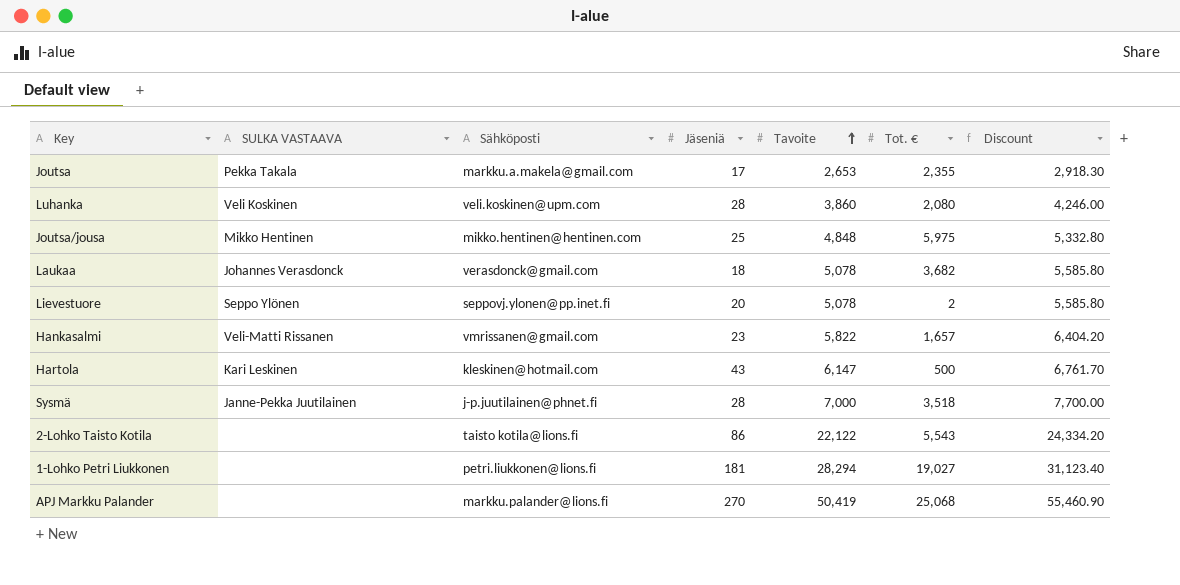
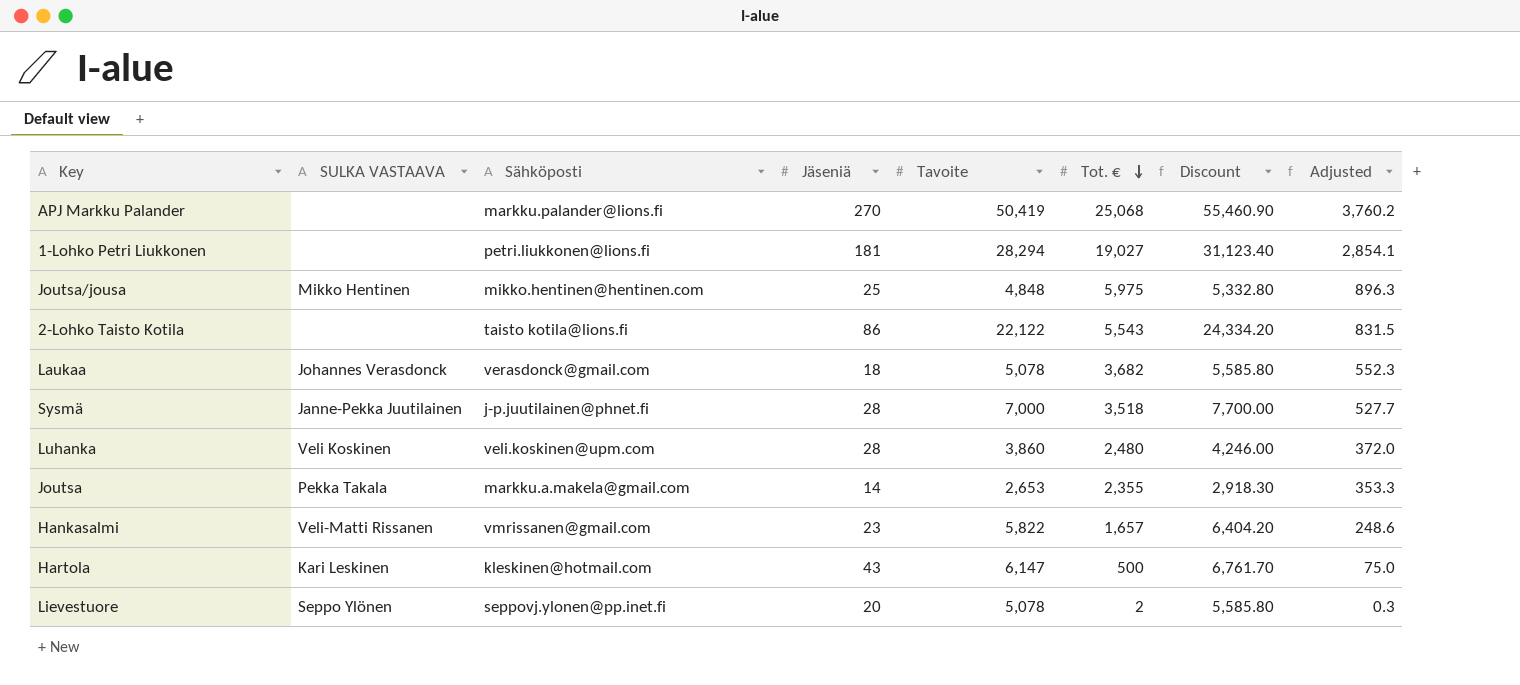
row order: Tavoite ascending -> Tot. € descending
column Adjusted | formula: none -> [Tot. €] * 0.15
Luhanka | Tot. €: 2,080 -> 2,480
Joutsa | Jäseniä: 17 -> 14

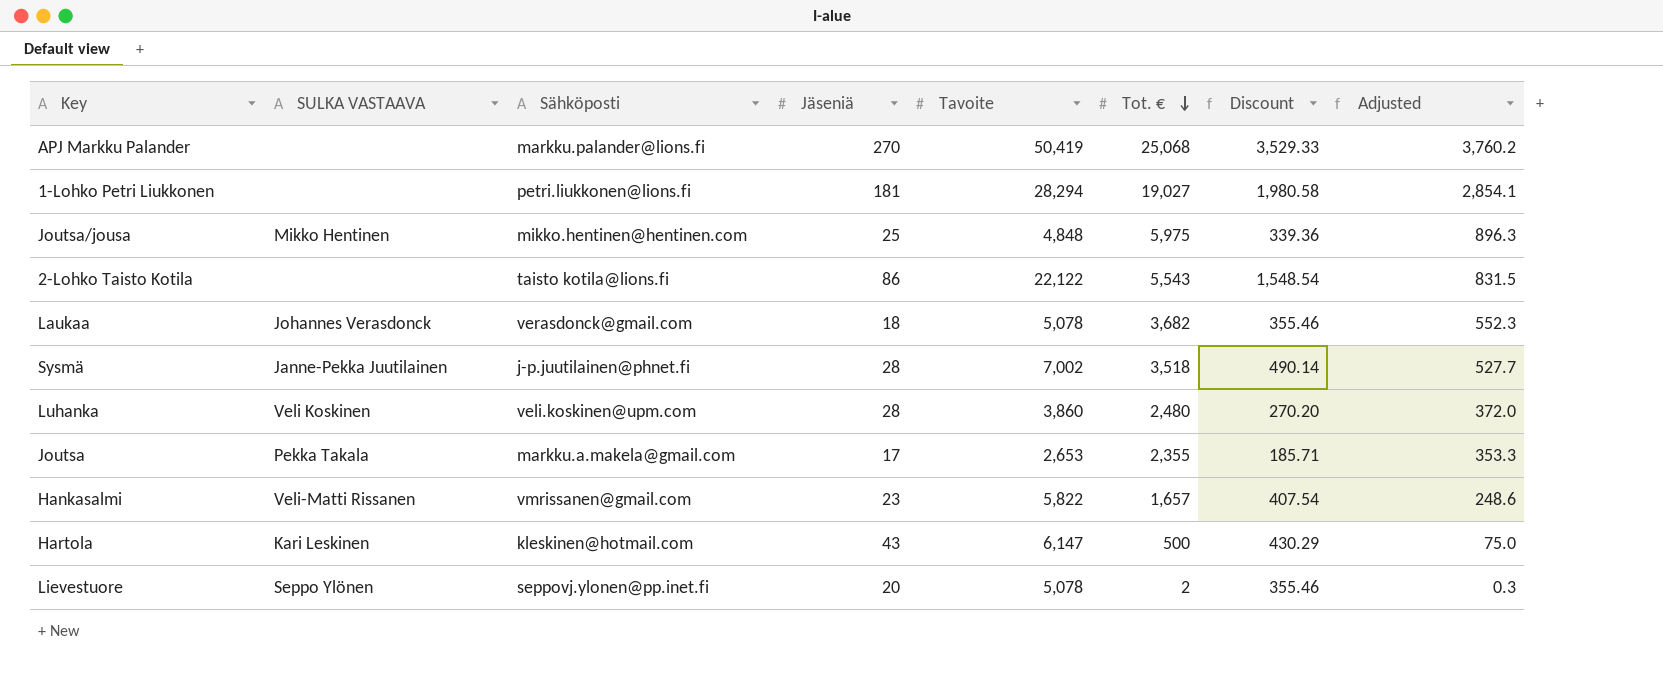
column Discount | formula: [Tavoite] * 1.1 -> [Tavoite] * 0.07
Sysmä | Tavoite: 7,000 -> 7,002
Joutsa | Jäseniä: 14 -> 17

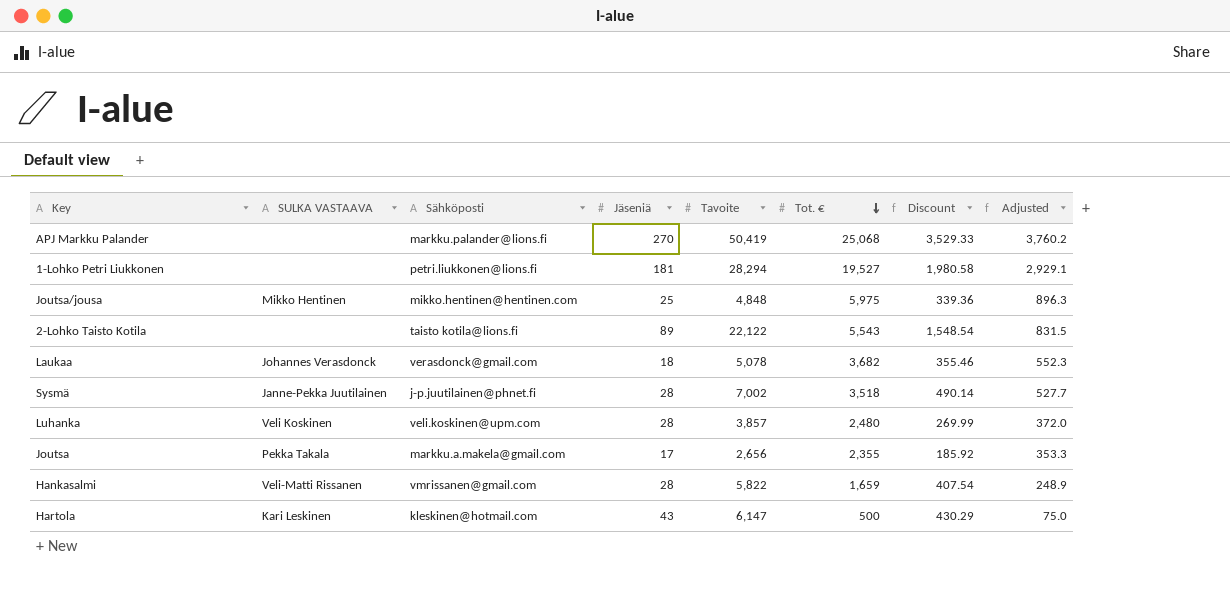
row Lievestuore: Seppo Ylönen | seppovj.ylonen@pp.inet.fi | 20 | 5,078 | 2 | 355.46 | 0.3 -> none
1-Lohko Petri Liukkonen | Tot. €: 19,027 -> 19,527
1-Lohko Petri Liukkonen | Adjusted: 2,854.1 -> 2,929.1
2-Lohko Taisto Kotila | Jäseniä: 86 -> 89
Luhanka | Tavoite: 3,860 -> 3,857
Luhanka | Discount: 270.20 -> 269.99
Joutsa | Tavoite: 2,653 -> 2,656
Joutsa | Discount: 185.71 -> 185.92
Hankasalmi | Jäseniä: 23 -> 28
Hankasalmi | Tot. €: 1,657 -> 1,659
Hankasalmi | Adjusted: 248.6 -> 248.9

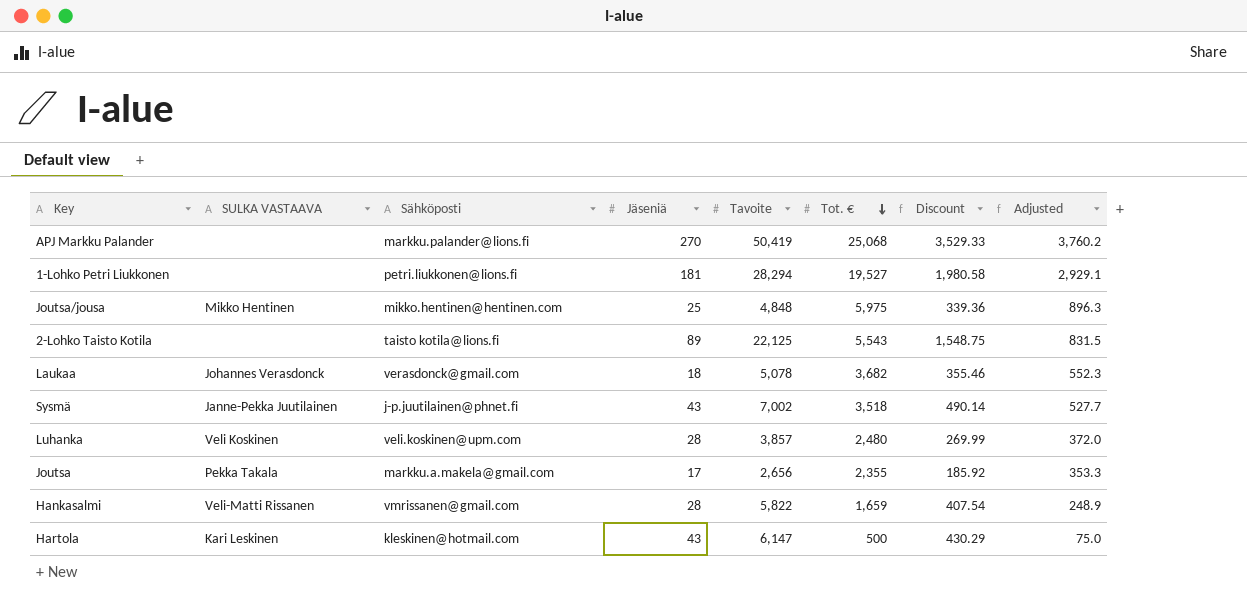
2-Lohko Taisto Kotila | Tavoite: 22,122 -> 22,125
2-Lohko Taisto Kotila | Discount: 1,548.54 -> 1,548.75
Sysmä | Jäseniä: 28 -> 43

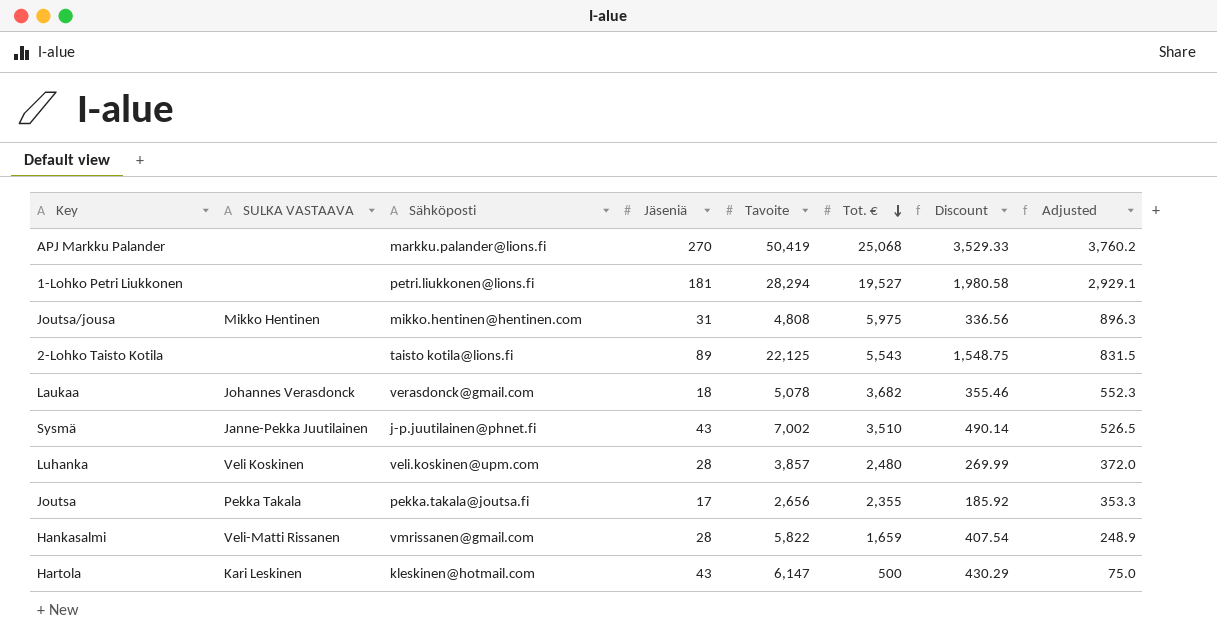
Joutsa/jousa | Jäseniä: 25 -> 31
Joutsa/jousa | Tavoite: 4,848 -> 4,808
Joutsa/jousa | Discount: 339.36 -> 336.56
Sysmä | Tot. €: 3,518 -> 3,510
Sysmä | Adjusted: 527.7 -> 526.5
Joutsa | Sähköposti: markku.a.makela@gmail.com -> pekka.takala@joutsa.fi

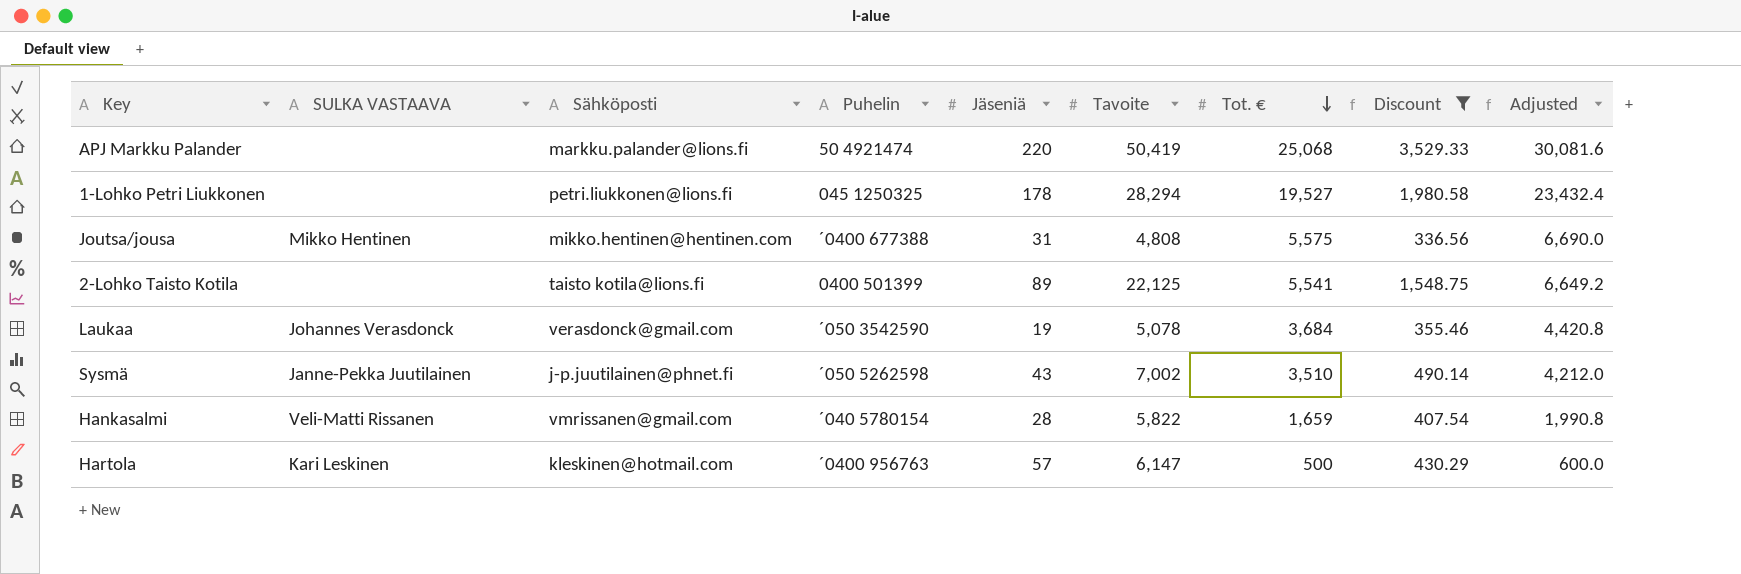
filter: none -> Discount >= 336.56
column Puhelin | position: none -> 4
column Adjusted | formula: [Tot. €] * 0.15 -> [Tot. €] * 1.2
APJ Markku Palander | Jäseniä: 270 -> 220
1-Lohko Petri Liukkonen | Jäseniä: 181 -> 178
Joutsa/jousa | Tot. €: 5,975 -> 5,575
2-Lohko Taisto Kotila | Tot. €: 5,543 -> 5,541
Laukaa | Jäseniä: 18 -> 19
Laukaa | Tot. €: 3,682 -> 3,684
Hartola | Jäseniä: 43 -> 57

